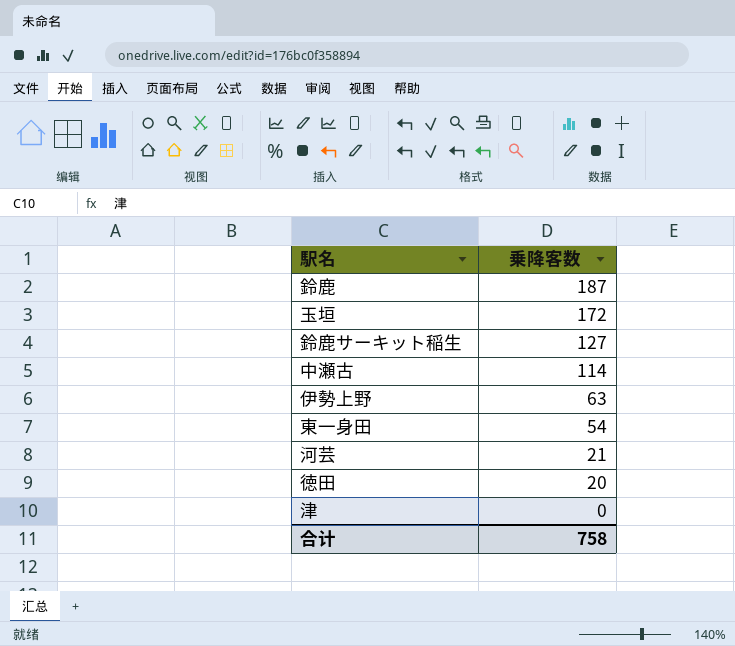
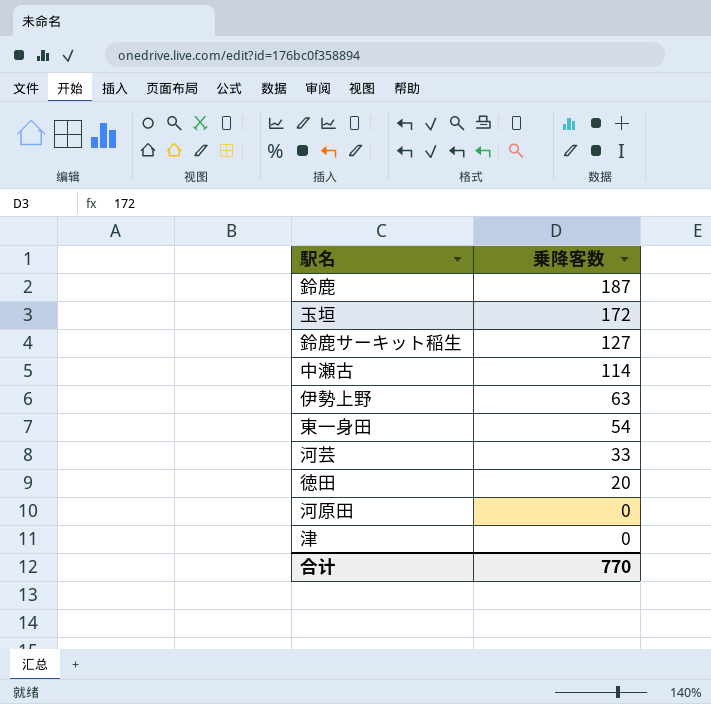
河芸 | 乗降客数: 21 -> 33
row 河原田: none -> 0
合计 | 乗降客数: 758 -> 770

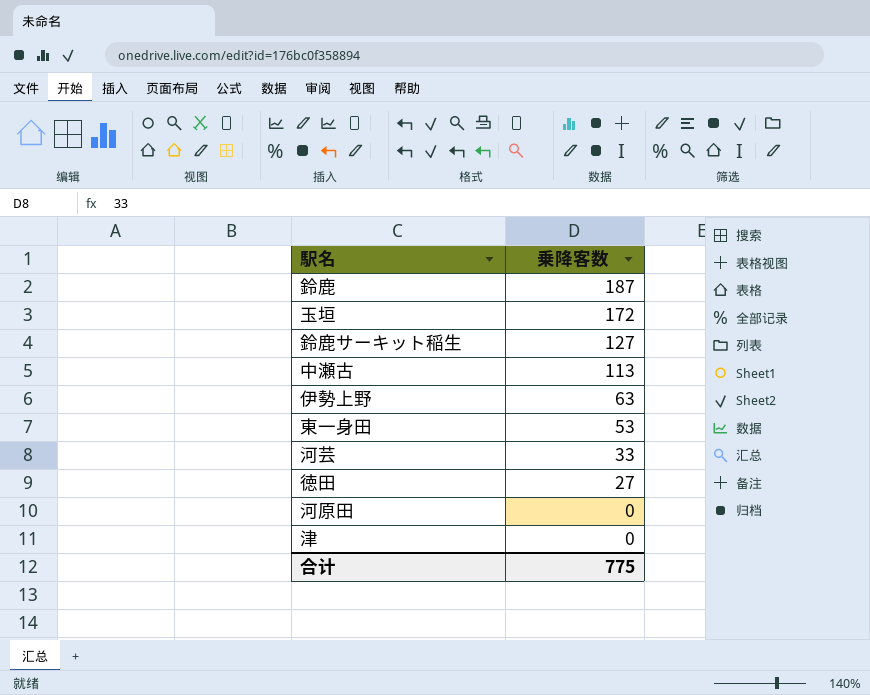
中瀬古 | 乗降客数: 114 -> 113
東一身田 | 乗降客数: 54 -> 53
徳田 | 乗降客数: 20 -> 27
合计 | 乗降客数: 770 -> 775

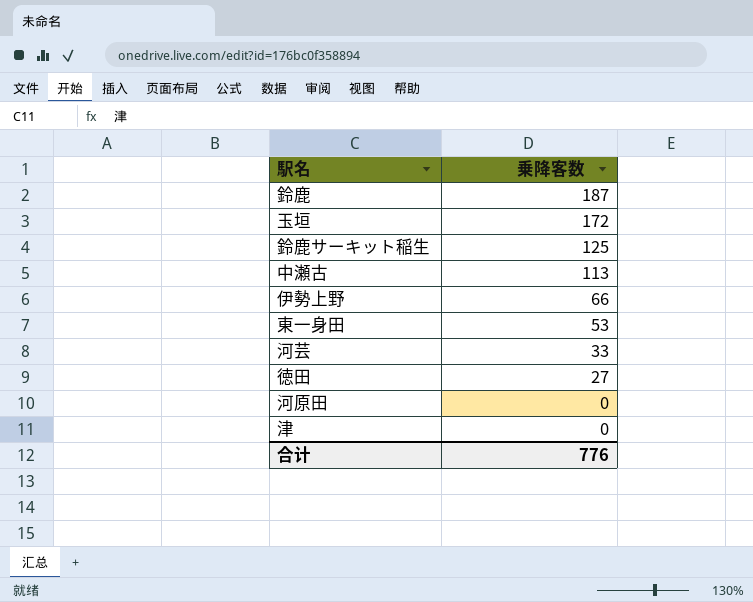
鈴鹿サーキット稲生 | 乗降客数: 127 -> 125
伊勢上野 | 乗降客数: 63 -> 66
合计 | 乗降客数: 775 -> 776

